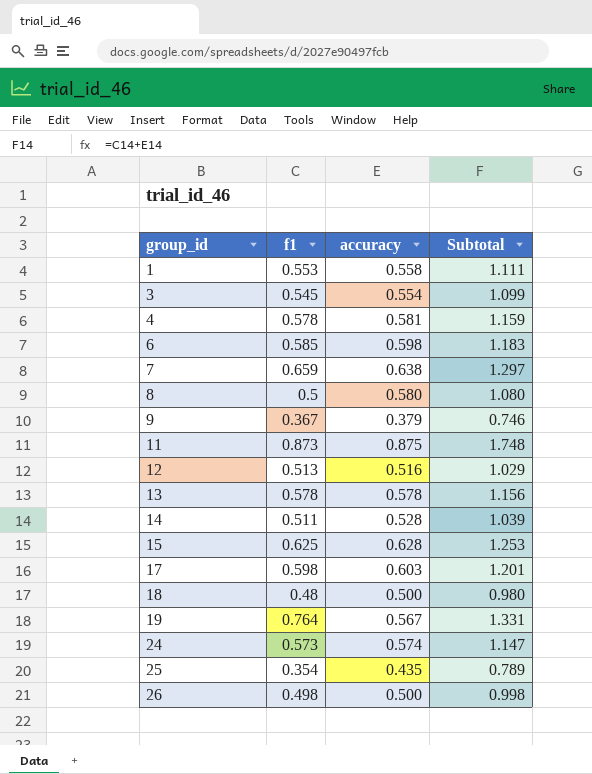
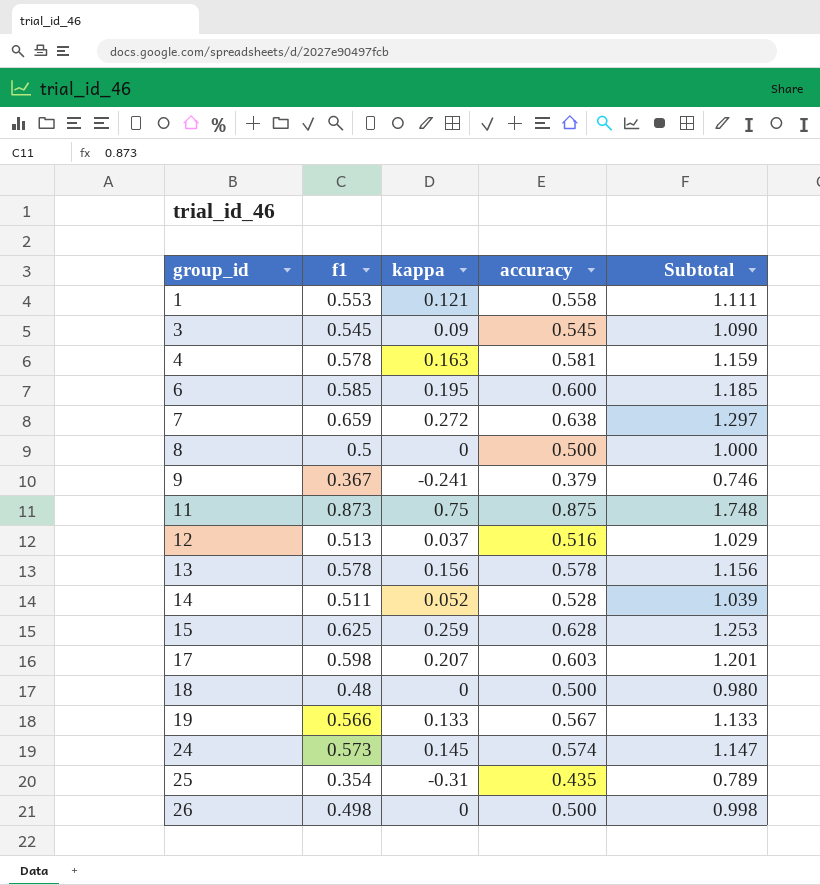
column kappa | position: none -> 3
3 | accuracy: 0.554 -> 0.545
3 | Subtotal: 1.099 -> 1.090
6 | accuracy: 0.598 -> 0.600
6 | Subtotal: 1.183 -> 1.185
8 | accuracy: 0.580 -> 0.500
8 | Subtotal: 1.080 -> 1.000
19 | f1: 0.764 -> 0.566
19 | Subtotal: 1.331 -> 1.133

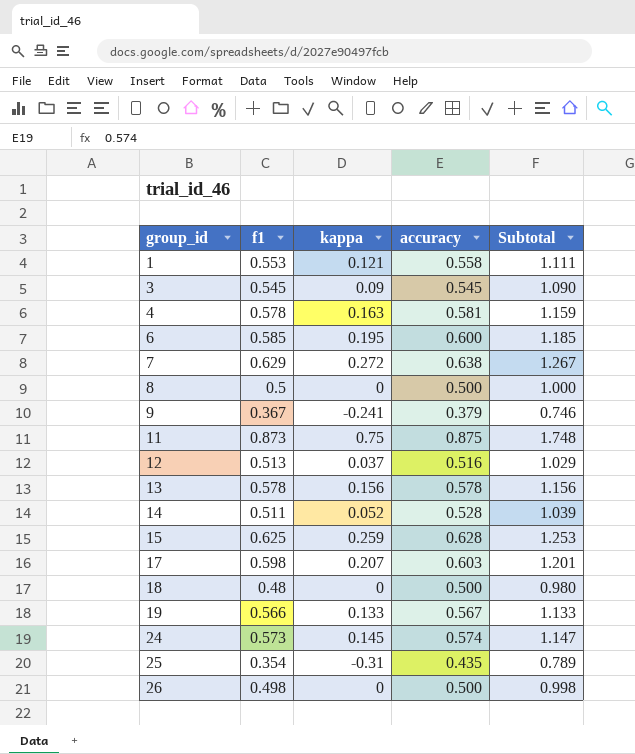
7 | f1: 0.659 -> 0.629
7 | Subtotal: 1.297 -> 1.267

